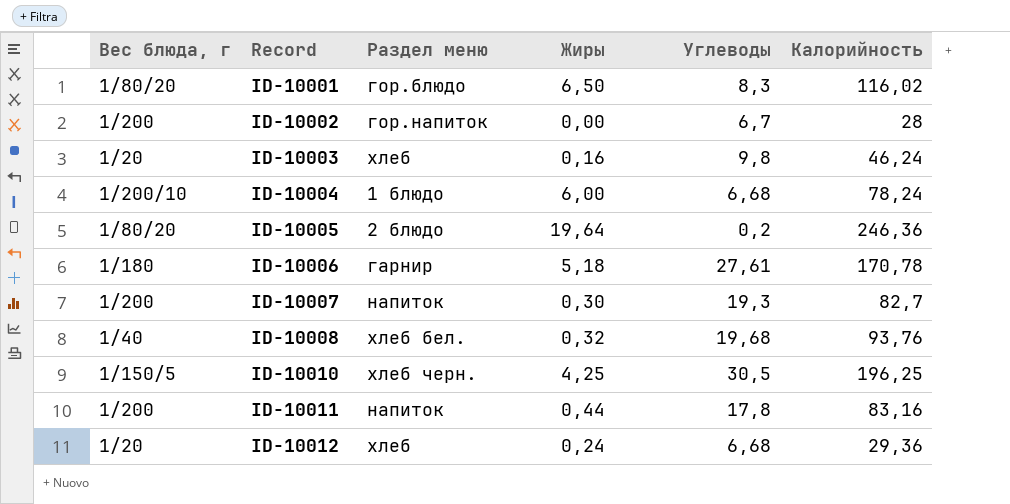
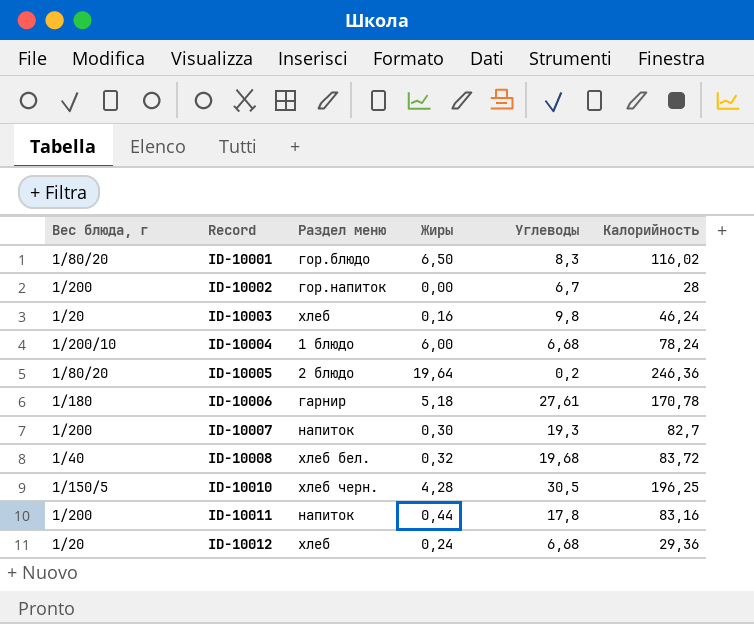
ID-10008 | Калорийность: 93,76 -> 83,72
ID-10010 | Жиры: 4,25 -> 4,28

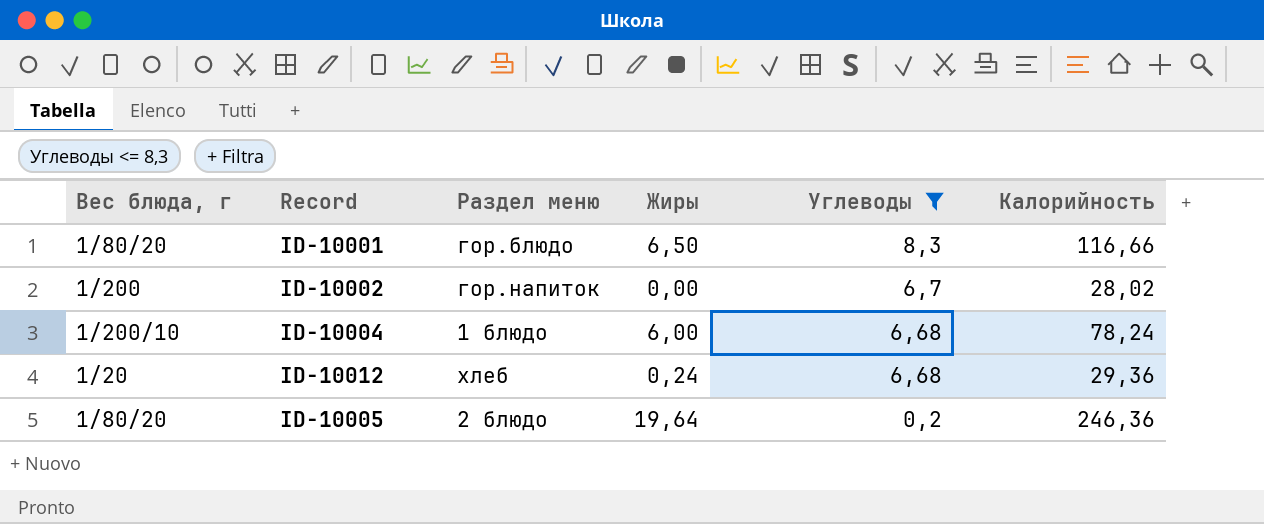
filter: none -> Углеводы <= 8,3
row order: Record ascending -> Углеводы descending
ID-10001 | Калорийность: 116,02 -> 116,66
ID-10002 | Калорийность: 28 -> 28,02

